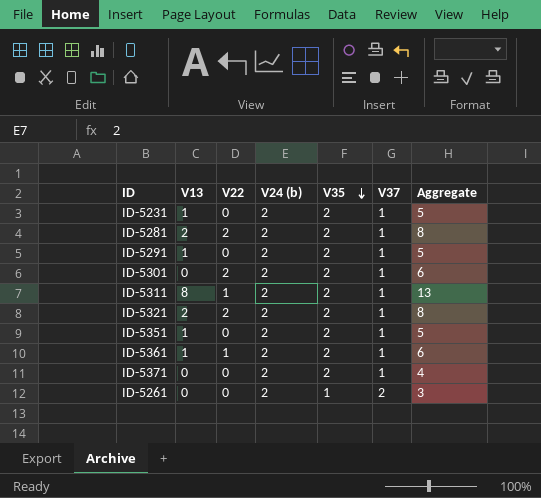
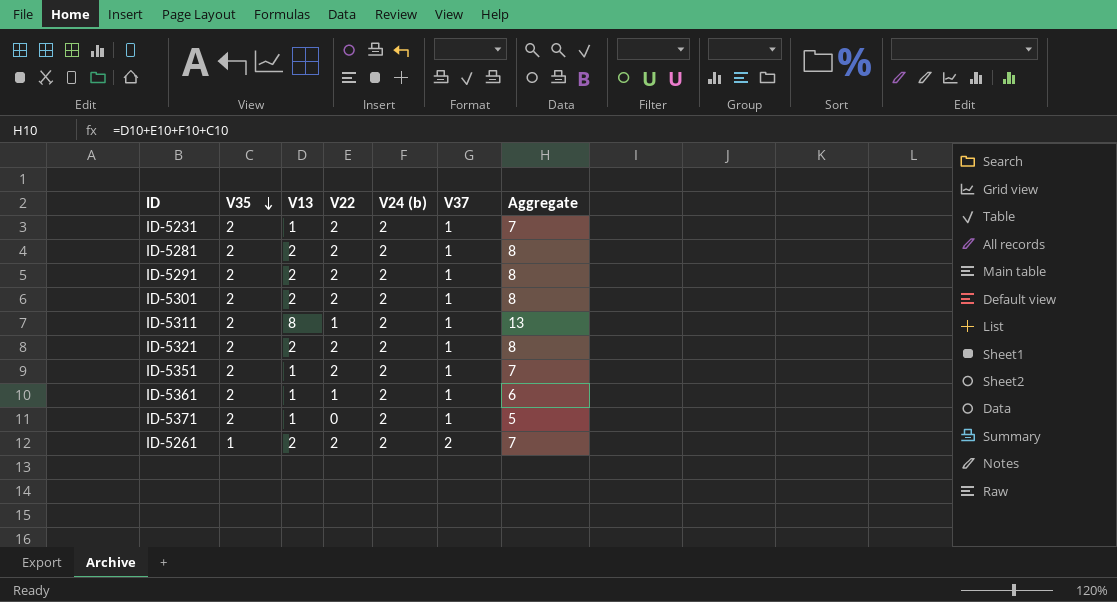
column V35 | position: 5 -> 2
ID-5231 | V22: 0 -> 2
ID-5231 | Aggregate: 5 -> 7
ID-5291 | V13: 1 -> 2
ID-5291 | V22: 0 -> 2
ID-5291 | Aggregate: 5 -> 8
ID-5301 | V13: 0 -> 2
ID-5301 | Aggregate: 6 -> 8
ID-5351 | V22: 0 -> 2
ID-5351 | Aggregate: 5 -> 7
ID-5371 | V13: 0 -> 1
ID-5371 | Aggregate: 4 -> 5
ID-5261 | V13: 0 -> 2
ID-5261 | V22: 0 -> 2
ID-5261 | Aggregate: 3 -> 7

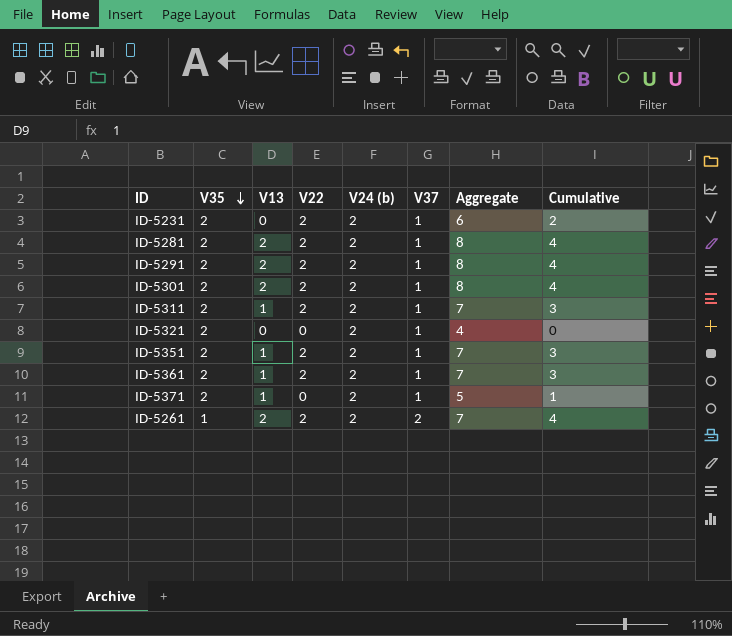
column Cumulative | formula: none -> [V13] + [V22]
ID-5231 | V13: 1 -> 0
ID-5231 | Aggregate: 7 -> 6
ID-5311 | V13: 8 -> 1
ID-5311 | V22: 1 -> 2
ID-5311 | Aggregate: 13 -> 7
ID-5321 | V13: 2 -> 0
ID-5321 | V22: 2 -> 0
ID-5321 | Aggregate: 8 -> 4
ID-5361 | V22: 1 -> 2
ID-5361 | Aggregate: 6 -> 7

